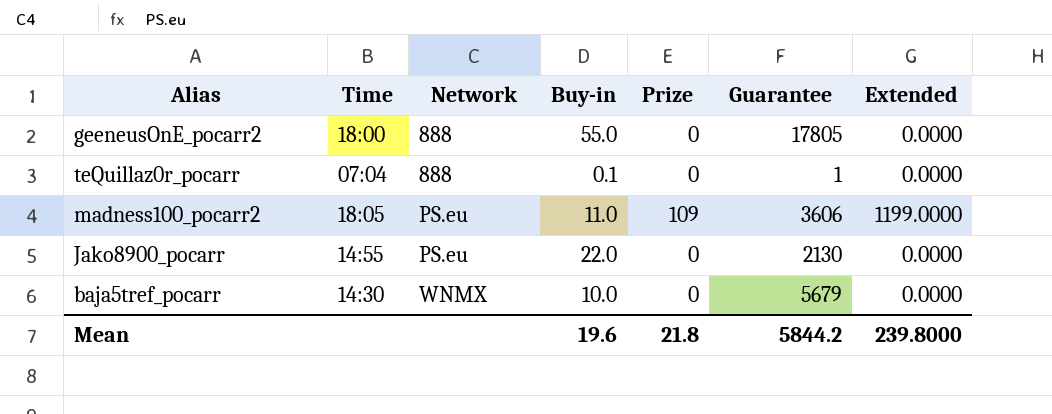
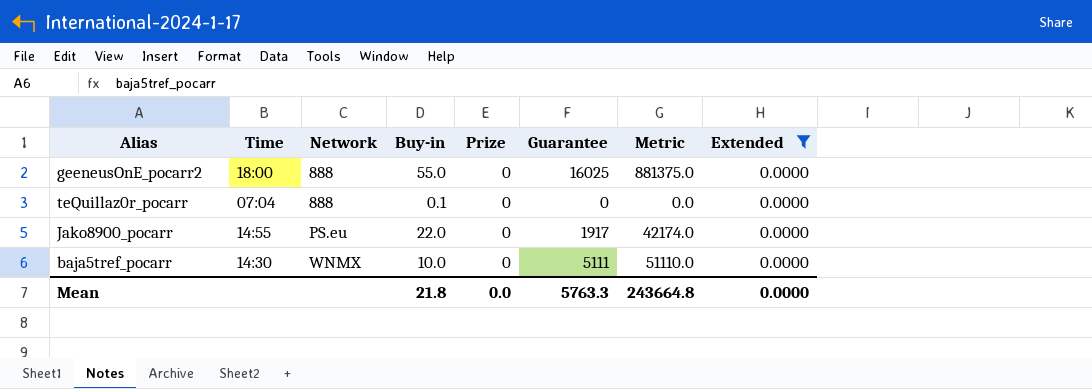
filter: none -> Extended = 0.0000
column Metric | formula: none -> [Buy-in] * [Guarantee]
geeneusOnE_pocarr2 | Guarantee: 17805 -> 16025
teQuillaz0r_pocarr | Guarantee: 1 -> 0
Jako8900_pocarr | Guarantee: 2130 -> 1917
baja5tref_pocarr | Guarantee: 5679 -> 5111
Mean | Buy-in: 19.6 -> 21.8
Mean | Prize: 21.8 -> 0.0
Mean | Guarantee: 5844.2 -> 5763.3
Mean | Extended: 239.8000 -> 0.0000

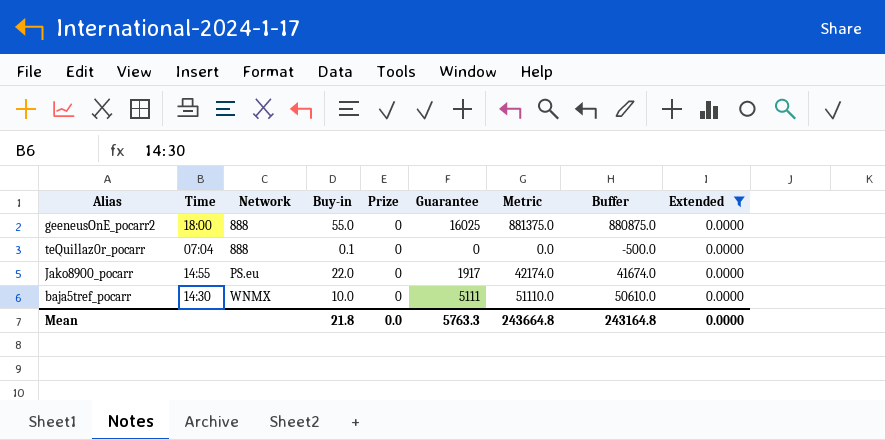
column Buffer | formula: none -> [Metric] - 500

